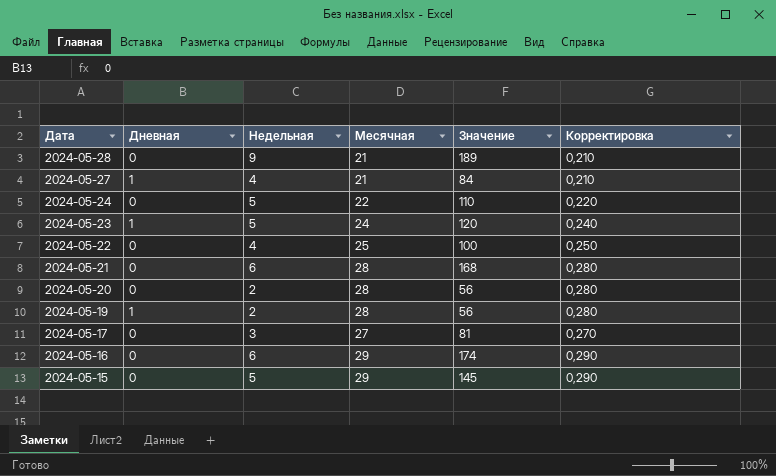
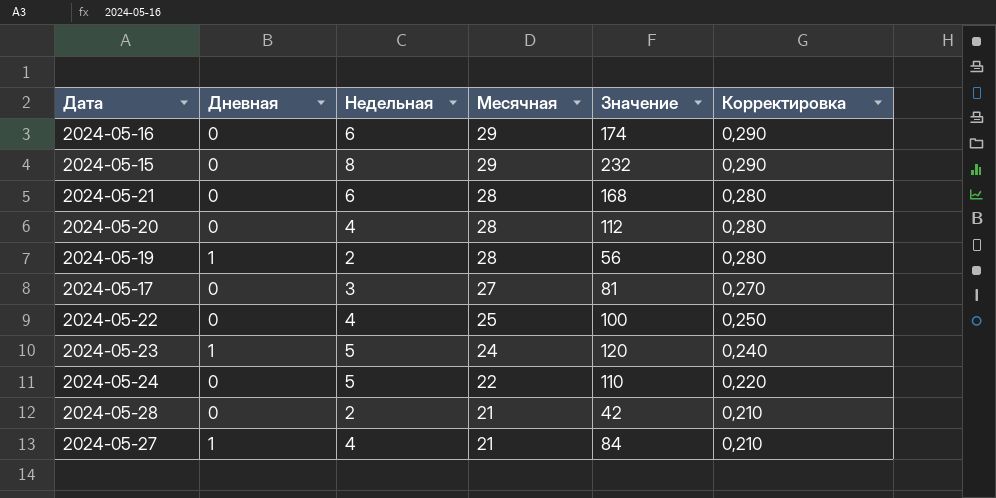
row order: Дата descending -> Месячная descending
2024-05-15 | Недельная: 5 -> 8
2024-05-15 | Значение: 145 -> 232
2024-05-20 | Недельная: 2 -> 4
2024-05-20 | Значение: 56 -> 112
2024-05-28 | Недельная: 9 -> 2
2024-05-28 | Значение: 189 -> 42

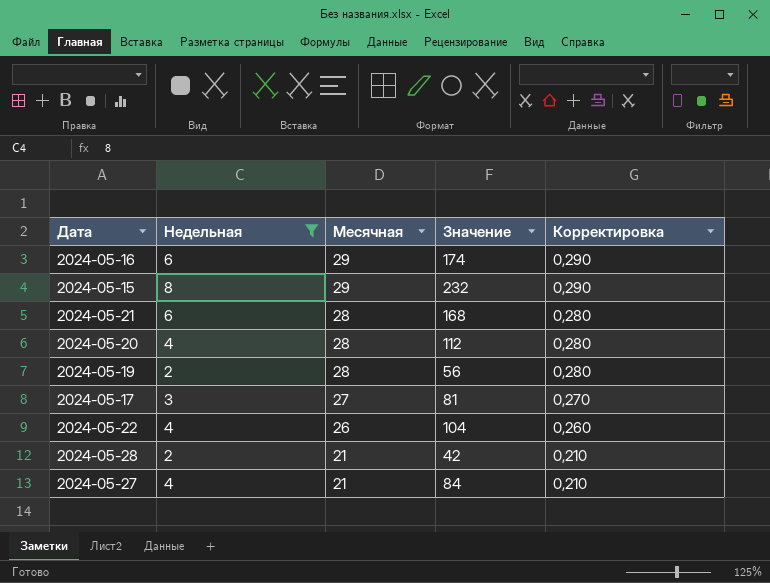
filter: none -> Недельная != 5
column Дневная | position: 2 -> none
2024-05-22 | Месячная: 25 -> 26
2024-05-22 | Значение: 100 -> 104
2024-05-22 | Корректировка: 0,250 -> 0,260

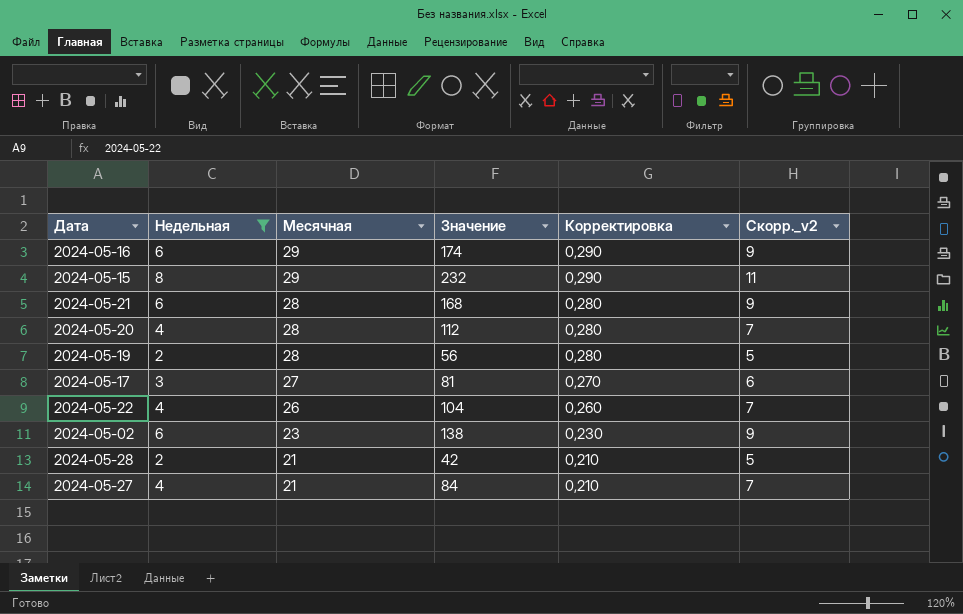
column Скорр._v2 | formula: none -> [Недельная] + 3
row 2024-05-02: none -> 6 | 23 | 138 | 0,230 | 9

